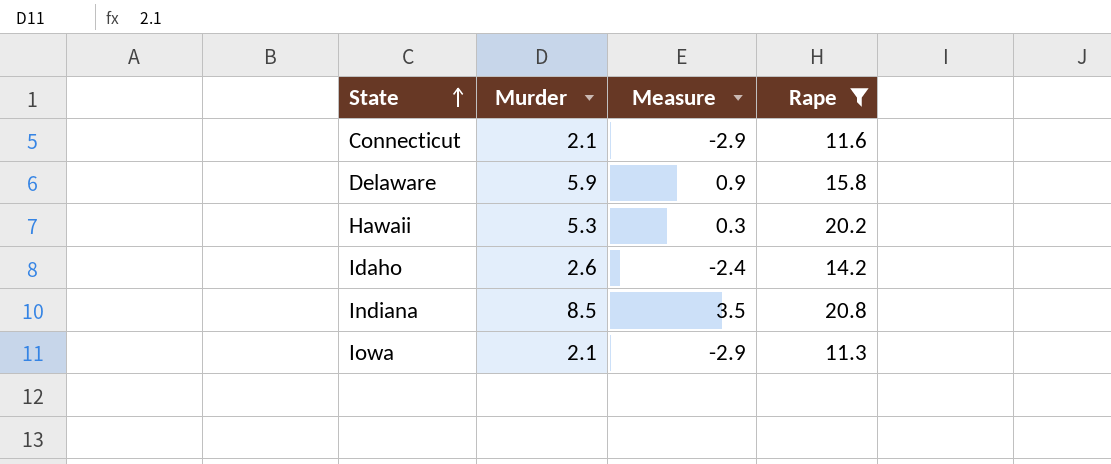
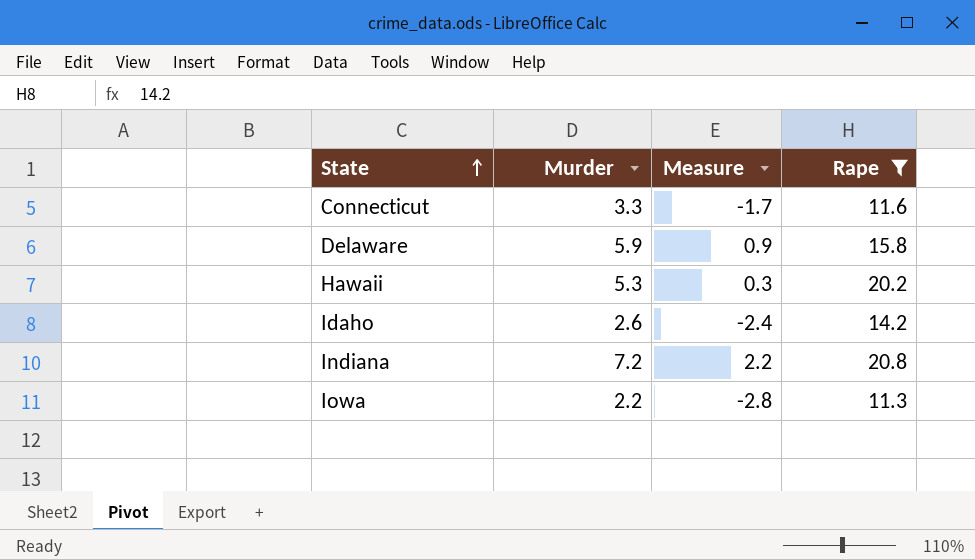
Connecticut | Murder: 2.1 -> 3.3
Connecticut | Measure: -2.9 -> -1.7
Indiana | Murder: 8.5 -> 7.2
Indiana | Measure: 3.5 -> 2.2
Iowa | Murder: 2.1 -> 2.2
Iowa | Measure: -2.9 -> -2.8

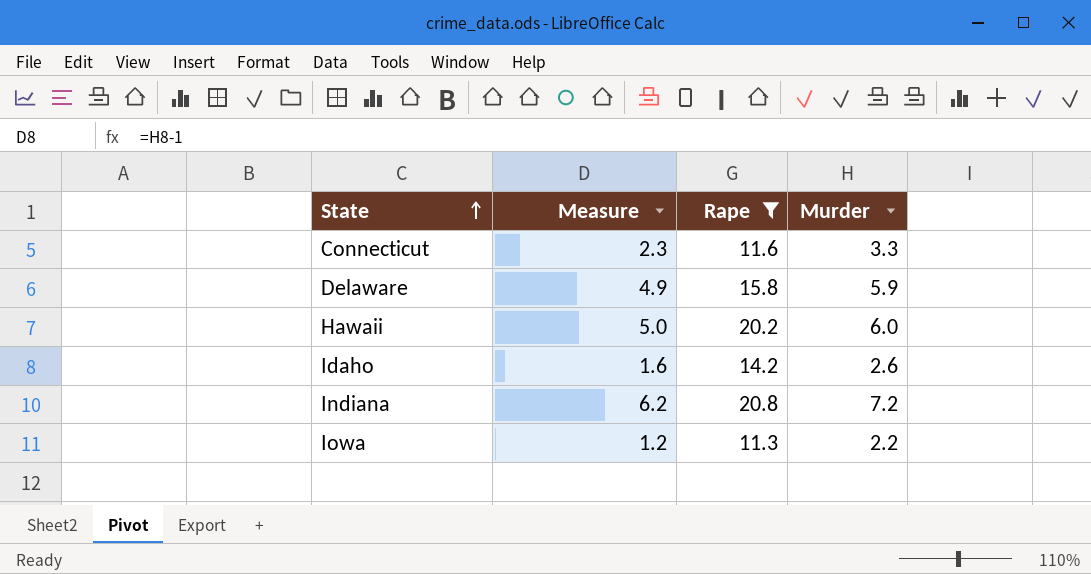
column Measure | formula: [Murder] - 5 -> [Murder] - 1
column Murder | position: 2 -> 4
Hawaii | Murder: 5.3 -> 6.0

